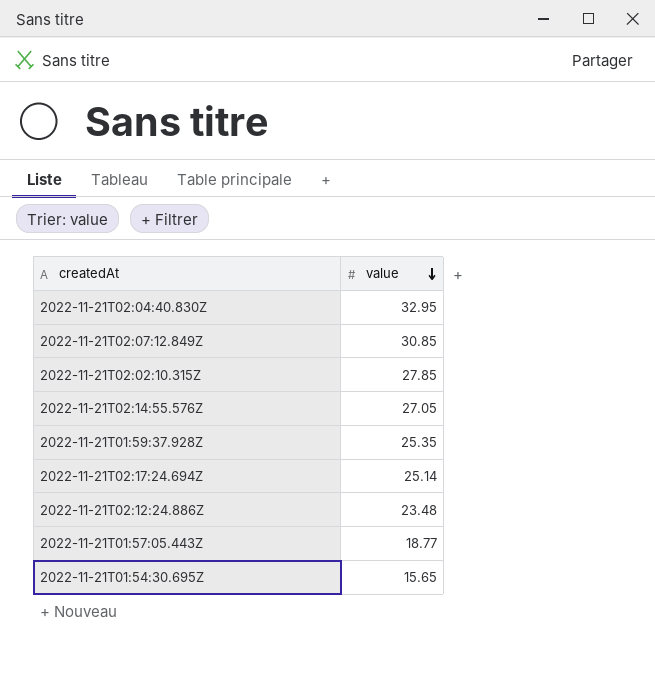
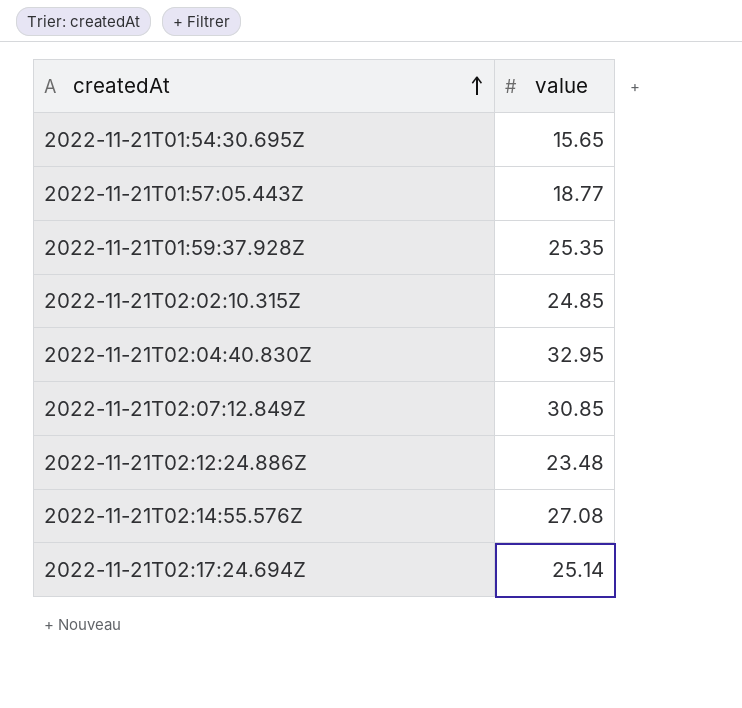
row order: value descending -> createdAt ascending
2022-11-21T02:02:10.315Z | value: 27.85 -> 24.85
2022-11-21T02:14:55.576Z | value: 27.05 -> 27.08

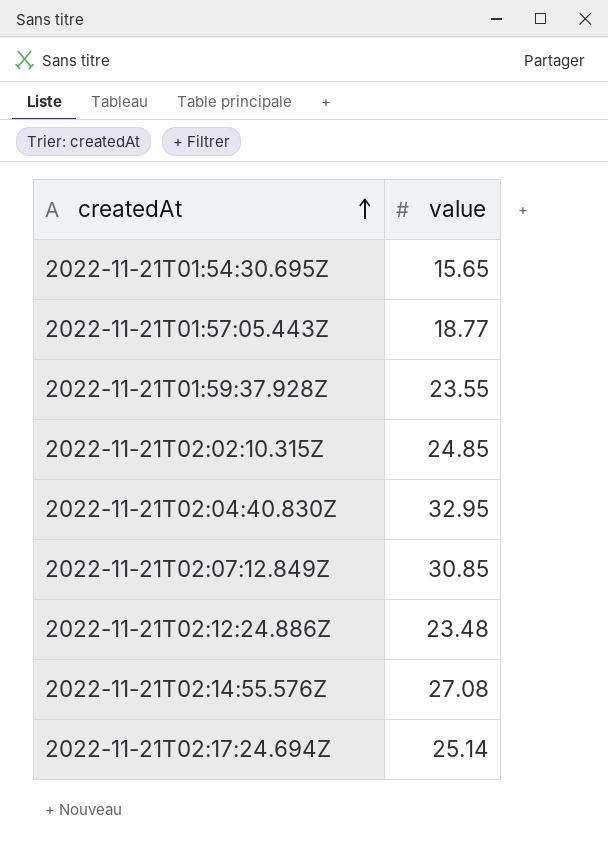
2022-11-21T01:59:37.928Z | value: 25.35 -> 23.55

